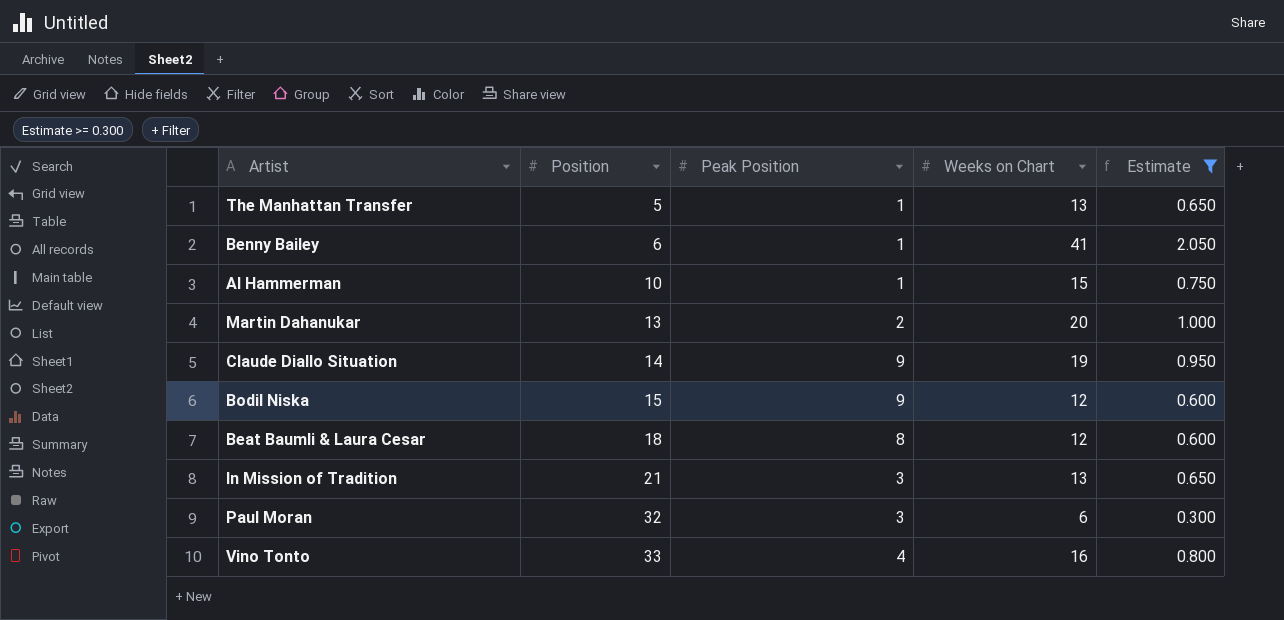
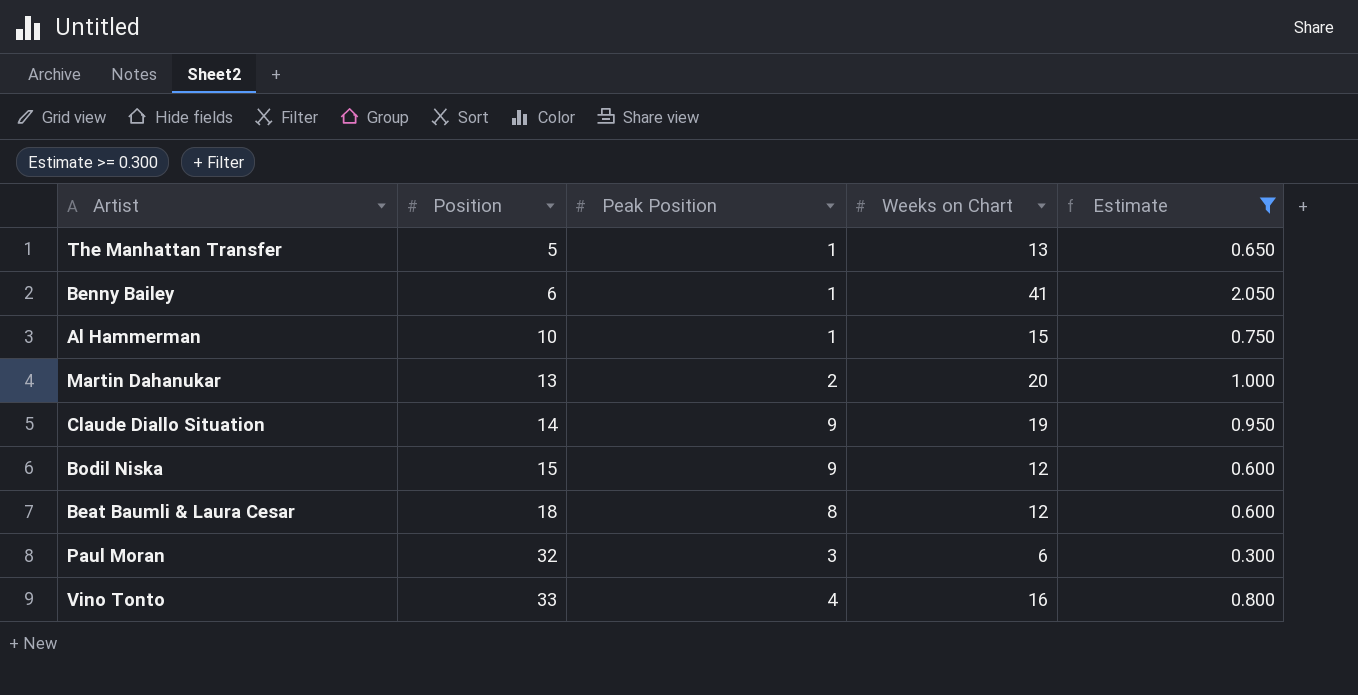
row In Mission of Tradition: 21 | 3 | 13 | 0.650 -> none

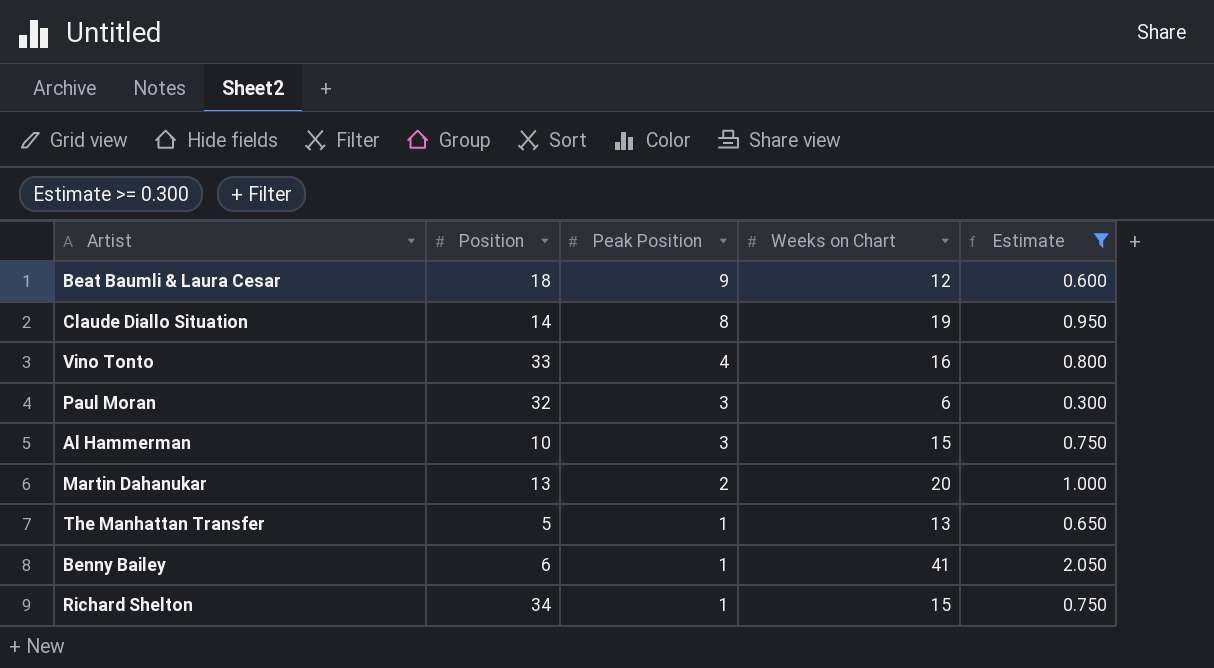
row order: Position ascending -> Peak Position descending
row Bodil Niska: 15 | 9 | 12 | 0.600 -> none
Beat Baumli & Laura Cesar | Peak Position: 8 -> 9
Claude Diallo Situation | Peak Position: 9 -> 8
Al Hammerman | Peak Position: 1 -> 3
row Richard Shelton: none -> 34 | 1 | 15 | 0.750

